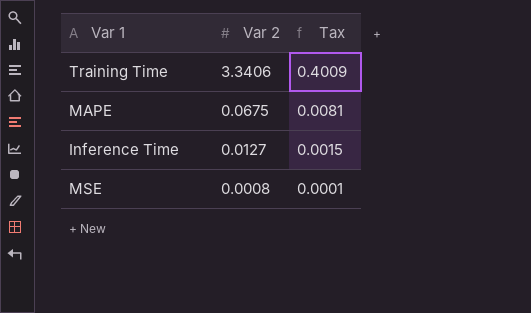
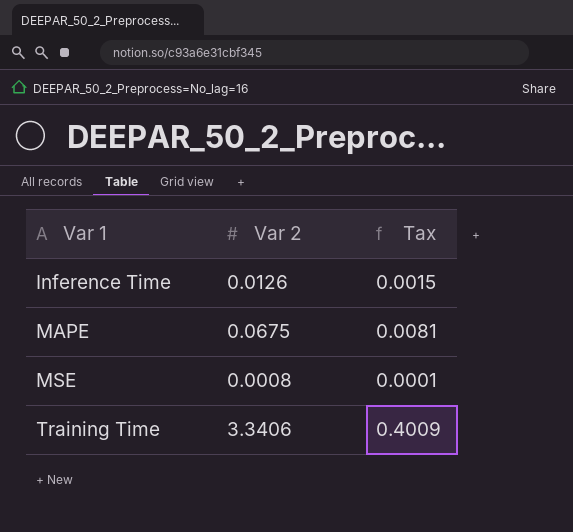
row order: Var 2 descending -> Var 1 ascending
Inference Time | Var 2: 0.0127 -> 0.0126

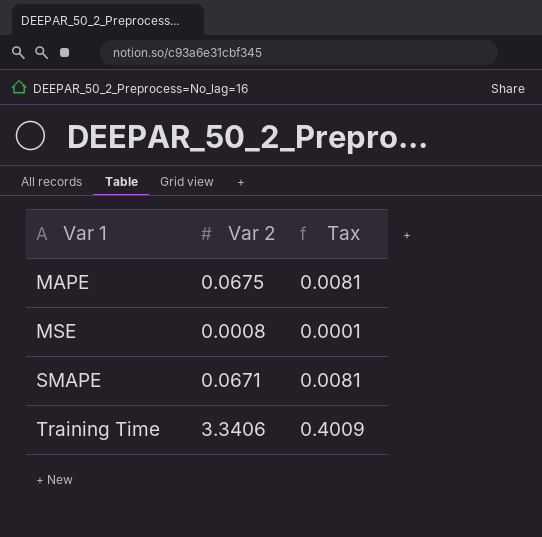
row Inference Time: 0.0126 | 0.0015 -> none
row SMAPE: none -> 0.0671 | 0.0081

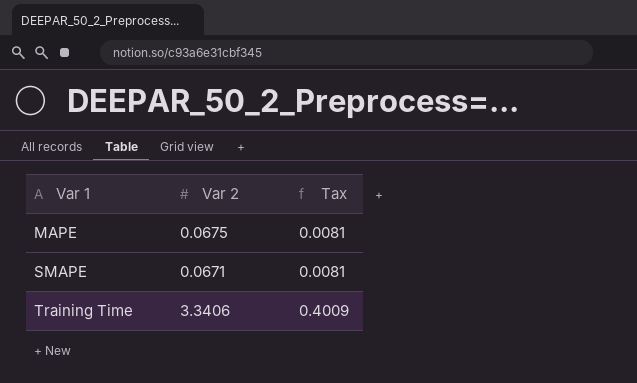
row MSE: 0.0008 | 0.0001 -> none

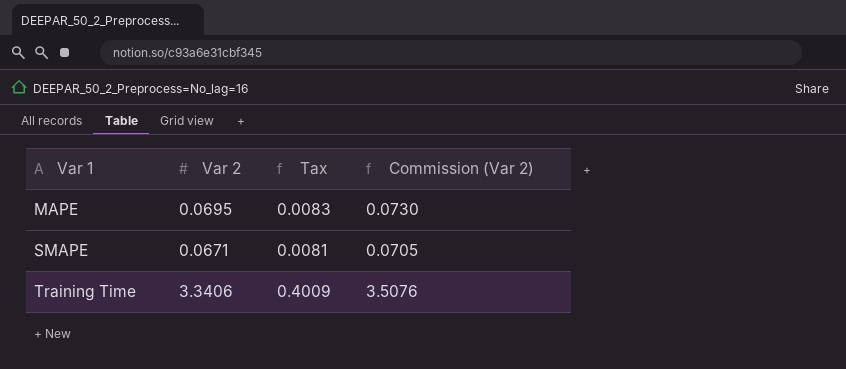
column Commission (Var 2) | formula: none -> [Var 2] * 1.05
MAPE | Var 2: 0.0675 -> 0.0695
MAPE | Tax: 0.0081 -> 0.0083

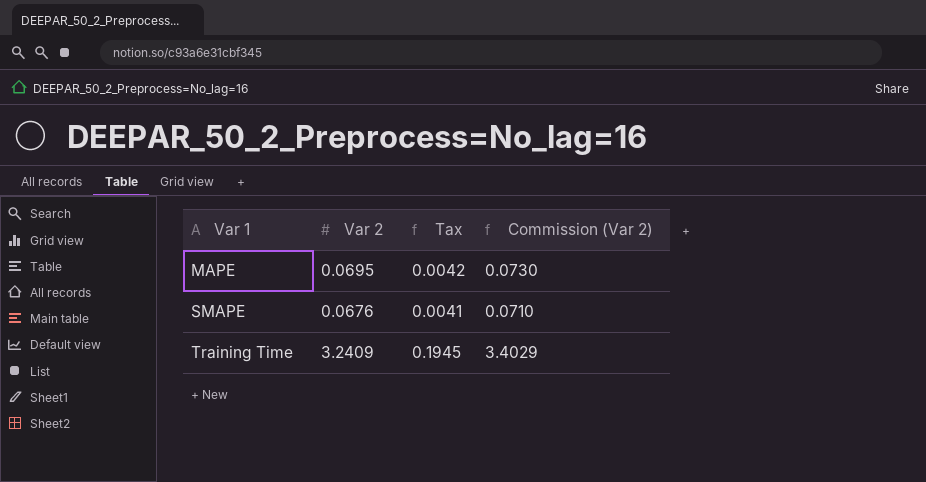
column Tax | formula: [Var 2] * 0.12 -> [Var 2] * 0.06
SMAPE | Var 2: 0.0671 -> 0.0676
SMAPE | Commission (Var 2): 0.0705 -> 0.0710
Training Time | Var 2: 3.3406 -> 3.2409
Training Time | Commission (Var 2): 3.5076 -> 3.4029

